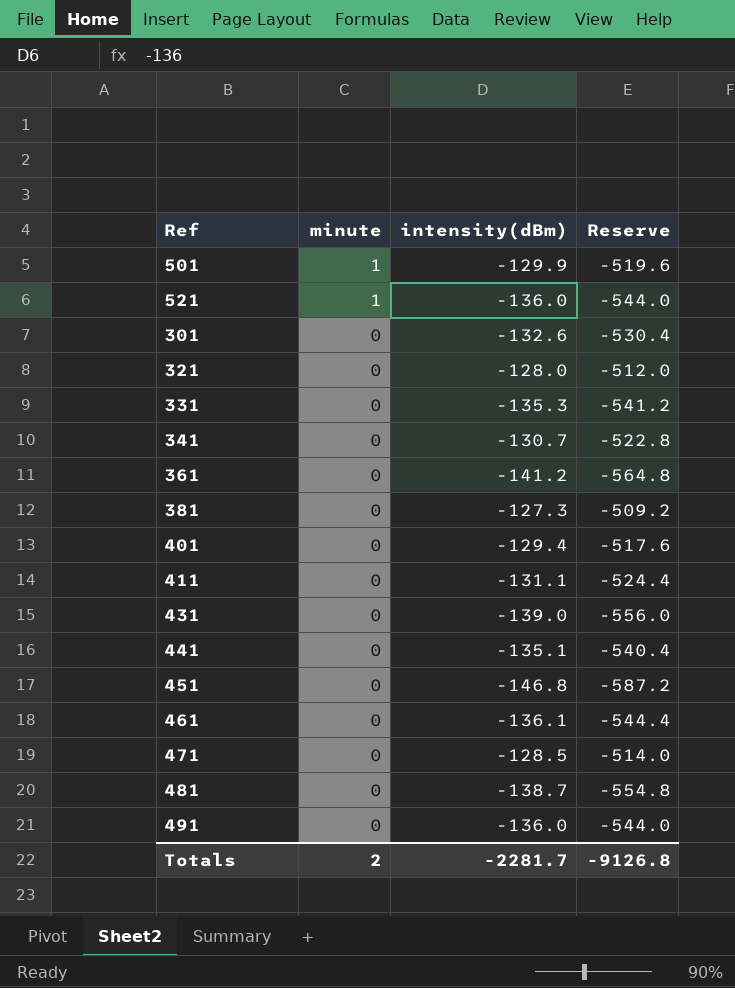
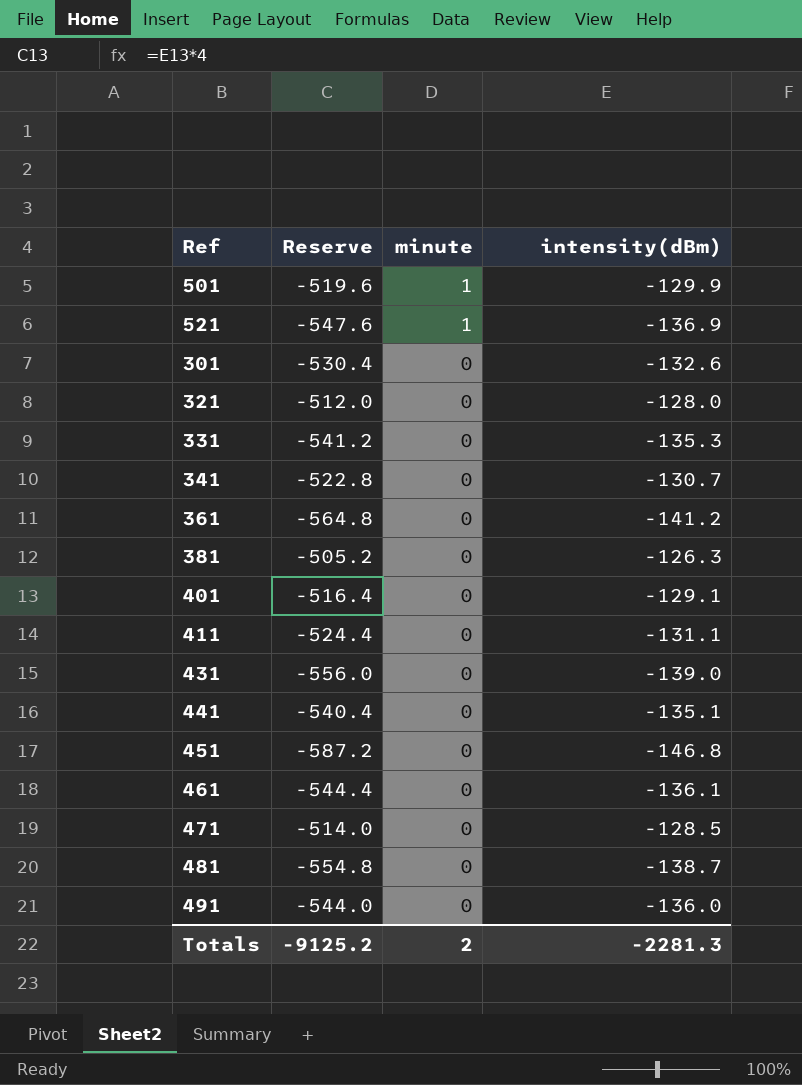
column Reserve | position: 4 -> 2
521 | Reserve: -544.0 -> -547.6
521 | intensity(dBm): -136.0 -> -136.9
381 | Reserve: -509.2 -> -505.2
381 | intensity(dBm): -127.3 -> -126.3
401 | Reserve: -517.6 -> -516.4
401 | intensity(dBm): -129.4 -> -129.1
Totals | Reserve: -9126.8 -> -9125.2
Totals | intensity(dBm): -2281.7 -> -2281.3

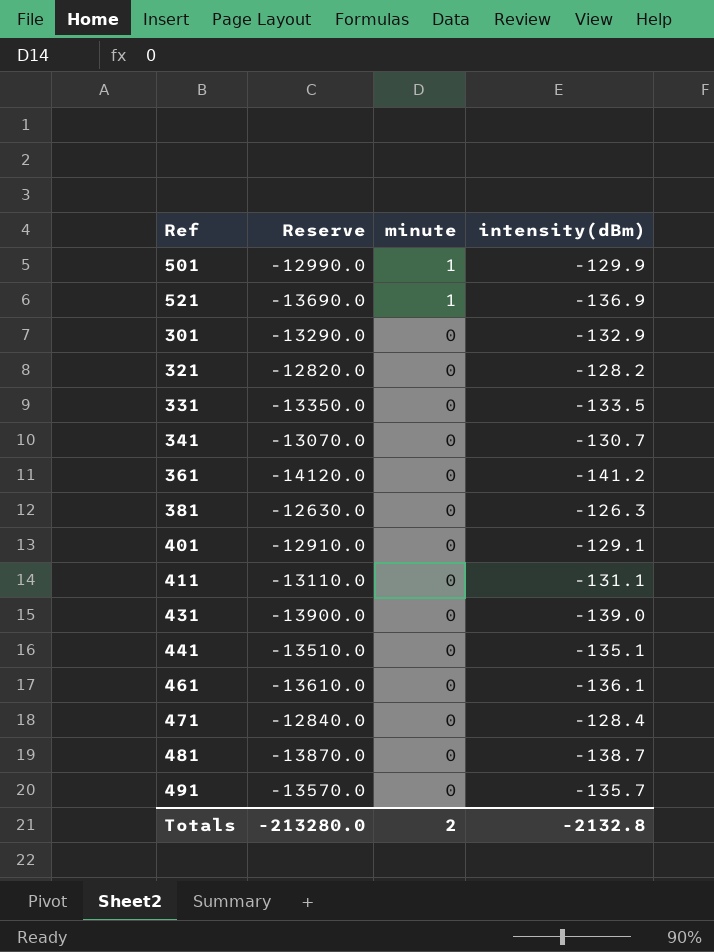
column Reserve | formula: [intensity(dBm)] * 4 -> [intensity(dBm)] * 100
row 451: -587.2 | 0 | -146.8 -> none
301 | intensity(dBm): -132.6 -> -132.9
321 | intensity(dBm): -128.0 -> -128.2
331 | intensity(dBm): -135.3 -> -133.5
471 | intensity(dBm): -128.5 -> -128.4
491 | intensity(dBm): -136.0 -> -135.7
Totals | Reserve: -9125.2 -> -213280.0
Totals | intensity(dBm): -2281.3 -> -2132.8

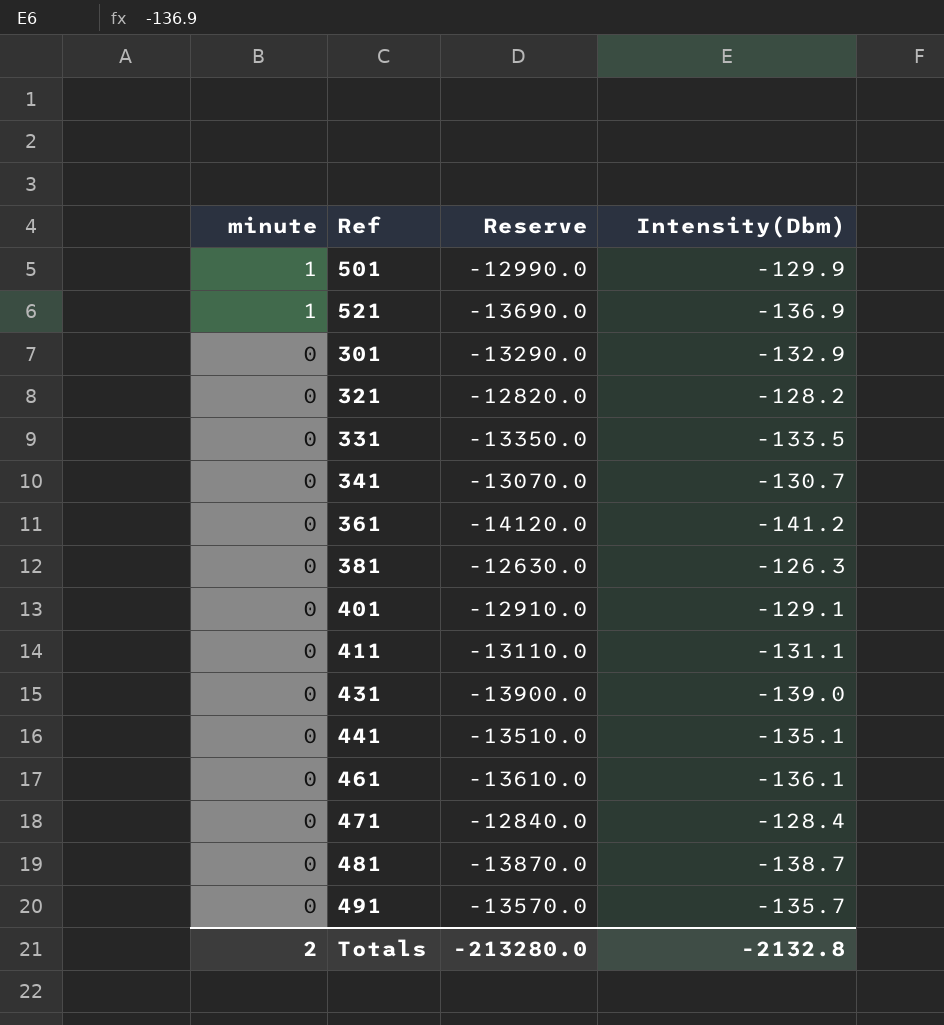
column minute | position: 3 -> 1
column name: intensity(dBm) -> Intensity(Dbm)

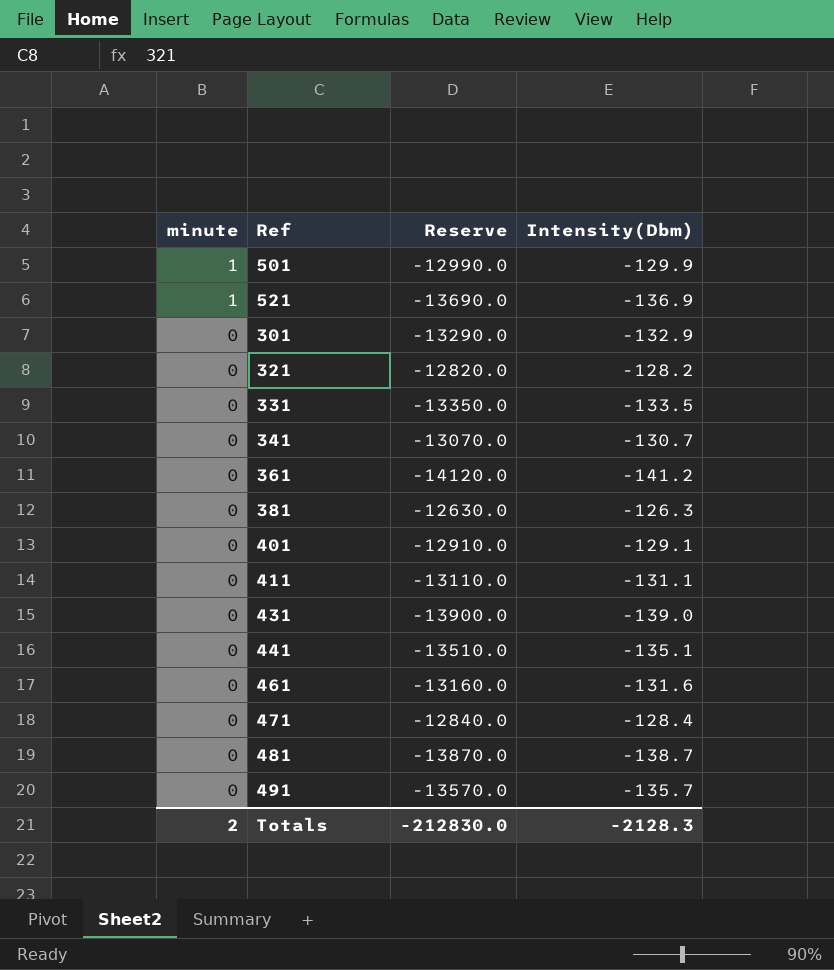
461 | Reserve: -13610.0 -> -13160.0
461 | Intensity(Dbm): -136.1 -> -131.6
Totals | Reserve: -213280.0 -> -212830.0
Totals | Intensity(Dbm): -2132.8 -> -2128.3

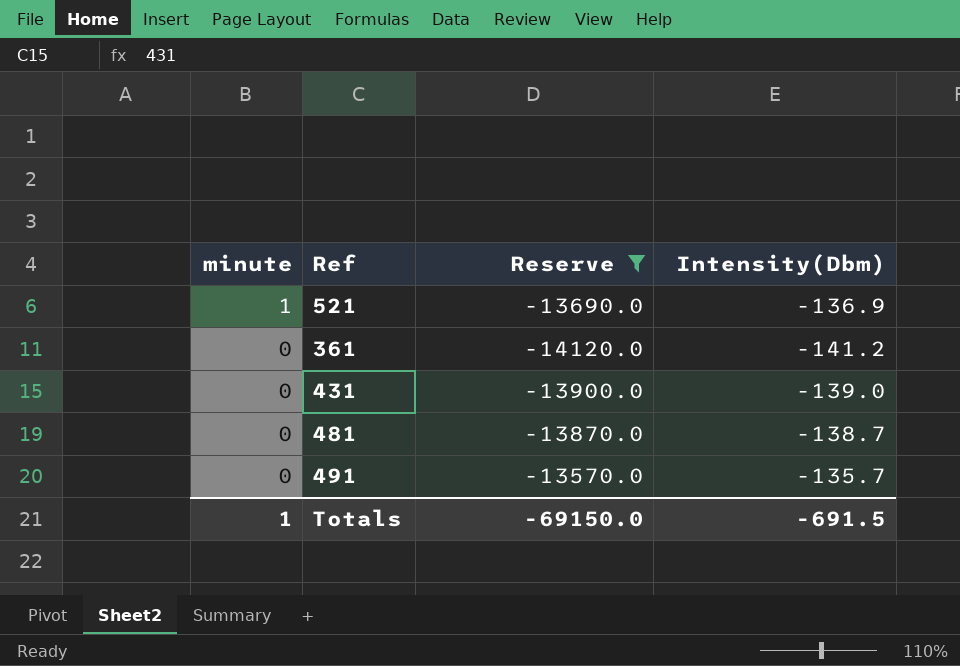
filter: none -> Reserve <= -13570.0
Totals | minute: 2 -> 1
Totals | Reserve: -212830.0 -> -69150.0
Totals | Intensity(Dbm): -2128.3 -> -691.5

